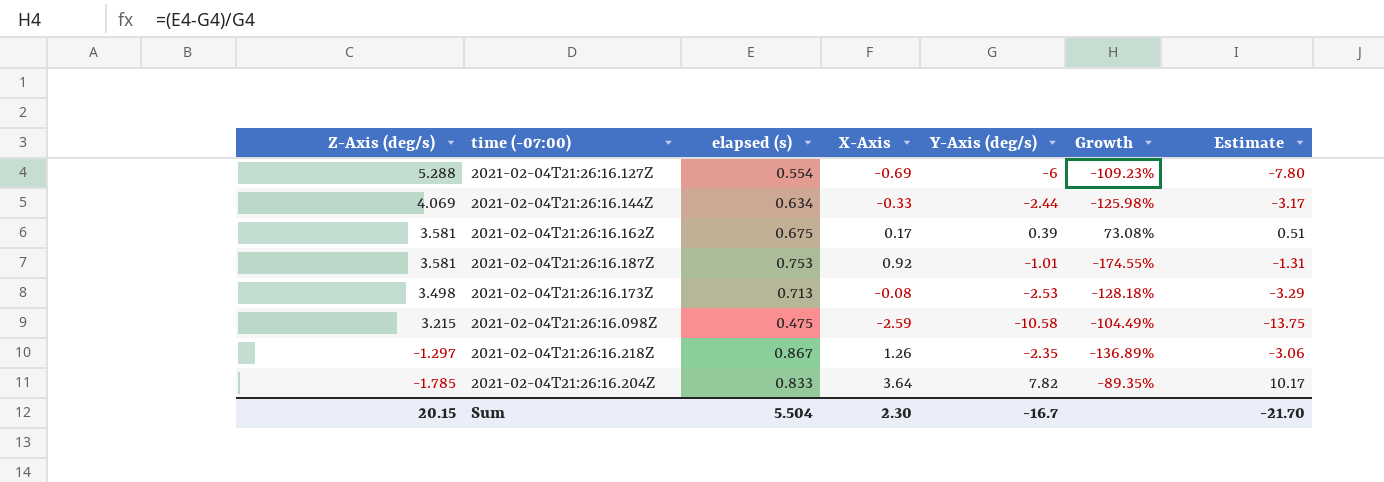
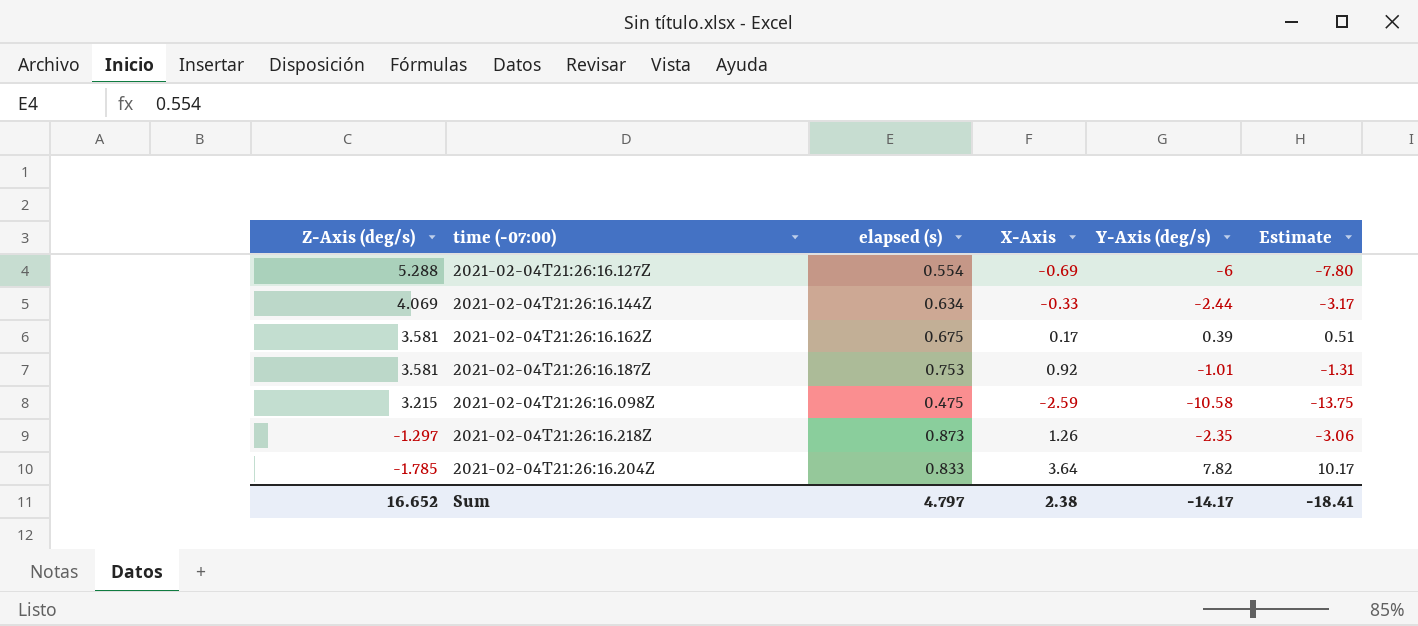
column Growth | formula: ([elapsed (s)] - [Y-Axis (deg/s)]) / [Y-Axis (deg/s)] -> none
row 2021-02-04T21:26:16.173Z: 3.498 | 0.713 | -0.08 | -2.53 | -128.18% | -3.29 -> none
2021-02-04T21:26:16.218Z | elapsed (s): 0.867 -> 0.873
Sum | Z-Axis (deg/s): 20.15 -> 16.652
Sum | elapsed (s): 5.504 -> 4.797
Sum | X-Axis: 2.30 -> 2.38
Sum | Y-Axis (deg/s): -16.7 -> -14.17
Sum | Estimate: -21.70 -> -18.41

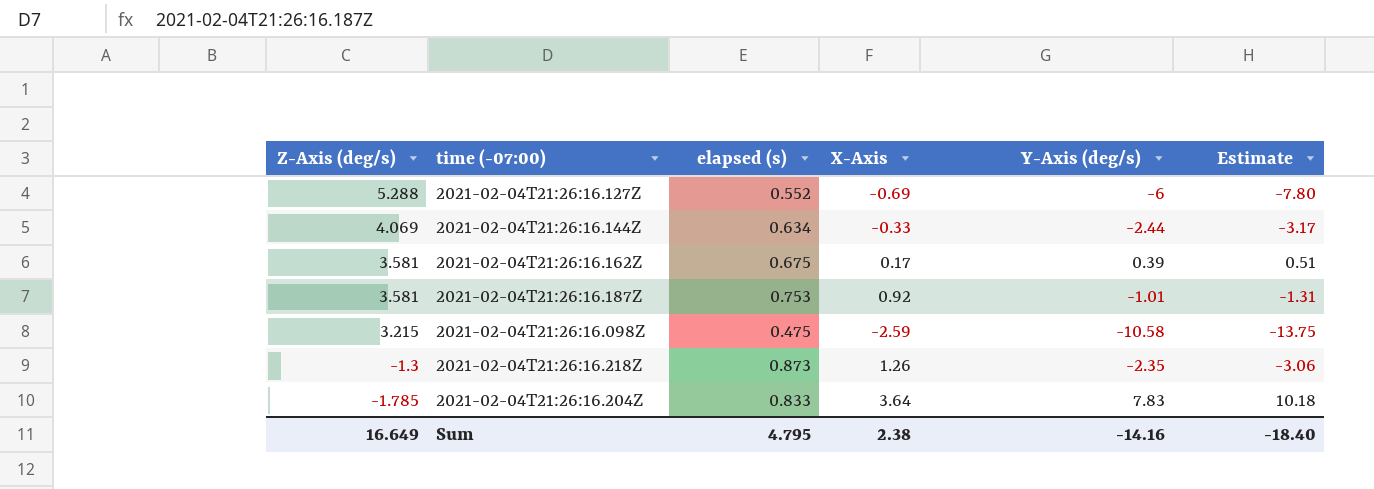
2021-02-04T21:26:16.127Z | elapsed (s): 0.554 -> 0.552
2021-02-04T21:26:16.218Z | Z-Axis (deg/s): -1.297 -> -1.3
2021-02-04T21:26:16.204Z | Y-Axis (deg/s): 7.82 -> 7.83
2021-02-04T21:26:16.204Z | Estimate: 10.17 -> 10.18
Sum | Z-Axis (deg/s): 16.652 -> 16.649
Sum | elapsed (s): 4.797 -> 4.795
Sum | Y-Axis (deg/s): -14.17 -> -14.16
Sum | Estimate: -18.41 -> -18.40

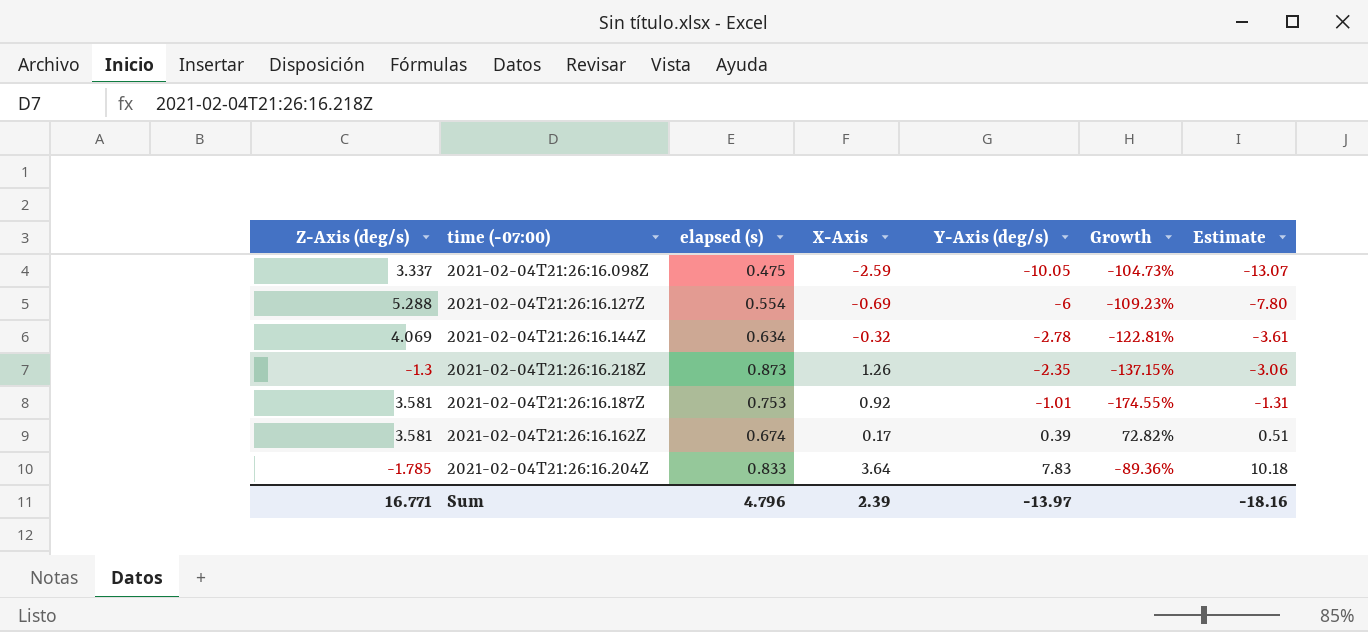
row order: Z-Axis (deg/s) descending -> Y-Axis (deg/s) ascending
column Growth | formula: none -> ([elapsed (s)] - [Y-Axis (deg/s)]) / [Y-Axis (deg/s)]
2021-02-04T21:26:16.098Z | Z-Axis (deg/s): 3.215 -> 3.337
2021-02-04T21:26:16.098Z | Y-Axis (deg/s): -10.58 -> -10.05
2021-02-04T21:26:16.098Z | Estimate: -13.75 -> -13.07
2021-02-04T21:26:16.127Z | elapsed (s): 0.552 -> 0.554
2021-02-04T21:26:16.144Z | X-Axis: -0.33 -> -0.32
2021-02-04T21:26:16.144Z | Y-Axis (deg/s): -2.44 -> -2.78
2021-02-04T21:26:16.144Z | Estimate: -3.17 -> -3.61
2021-02-04T21:26:16.162Z | elapsed (s): 0.675 -> 0.674
Sum | Z-Axis (deg/s): 16.649 -> 16.771
Sum | elapsed (s): 4.795 -> 4.796
Sum | X-Axis: 2.38 -> 2.39
Sum | Y-Axis (deg/s): -14.16 -> -13.97
Sum | Estimate: -18.40 -> -18.16

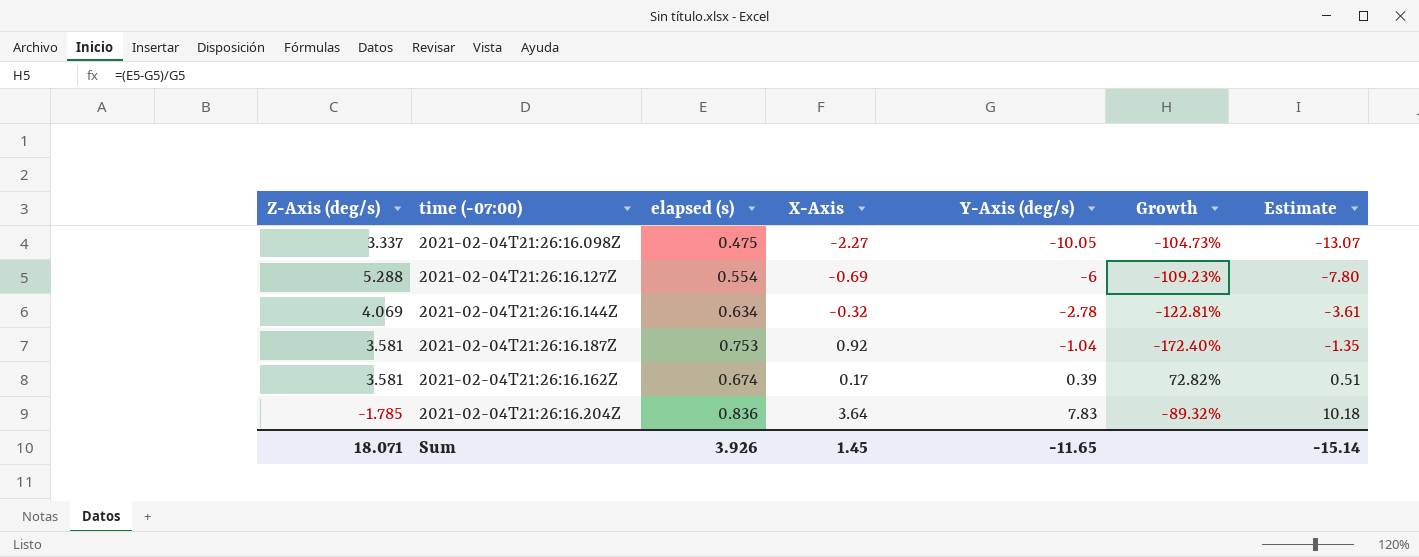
row 2021-02-04T21:26:16.218Z: -1.3 | 0.873 | 1.26 | -2.35 | -137.15% | -3.06 -> none
2021-02-04T21:26:16.098Z | X-Axis: -2.59 -> -2.27
2021-02-04T21:26:16.187Z | Y-Axis (deg/s): -1.01 -> -1.04
2021-02-04T21:26:16.187Z | Growth: -174.55% -> -172.40%
2021-02-04T21:26:16.187Z | Estimate: -1.31 -> -1.35
2021-02-04T21:26:16.204Z | elapsed (s): 0.833 -> 0.836
2021-02-04T21:26:16.204Z | Growth: -89.36% -> -89.32%
Sum | Z-Axis (deg/s): 16.771 -> 18.071
Sum | elapsed (s): 4.796 -> 3.926
Sum | X-Axis: 2.39 -> 1.45
Sum | Y-Axis (deg/s): -13.97 -> -11.65
Sum | Estimate: -18.16 -> -15.14

